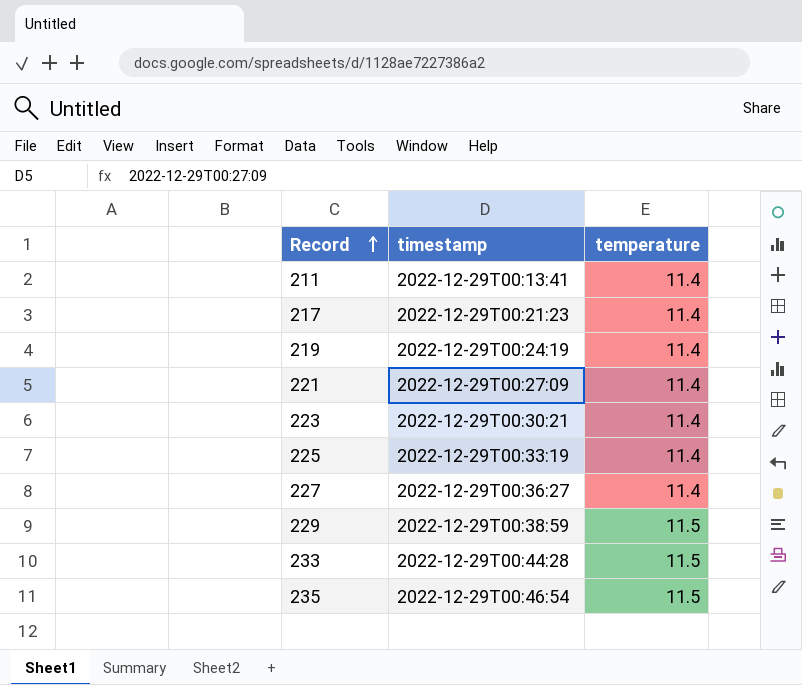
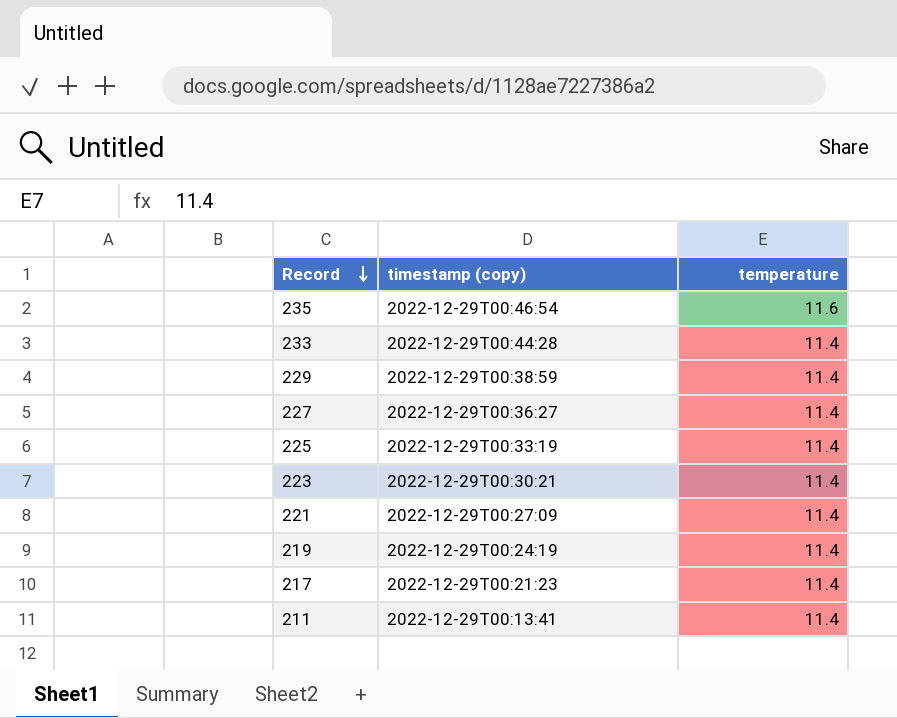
row order: Record ascending -> Record descending
column name: timestamp -> timestamp (copy)
235 | temperature: 11.5 -> 11.6
233 | temperature: 11.5 -> 11.4
229 | temperature: 11.5 -> 11.4

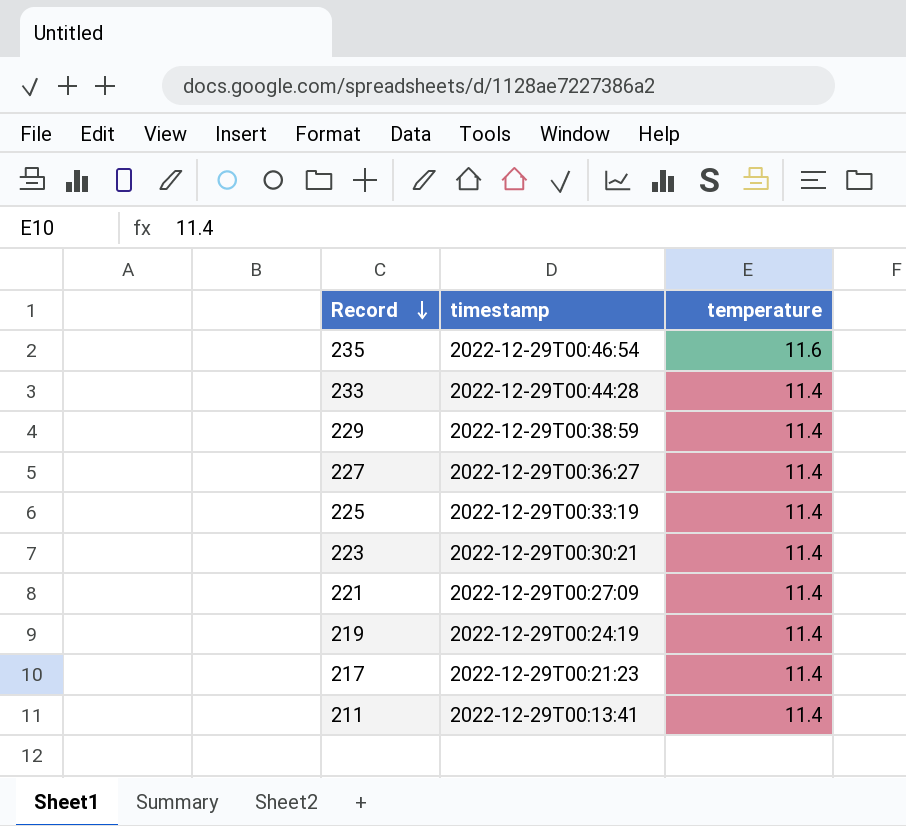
column name: timestamp (copy) -> timestamp

